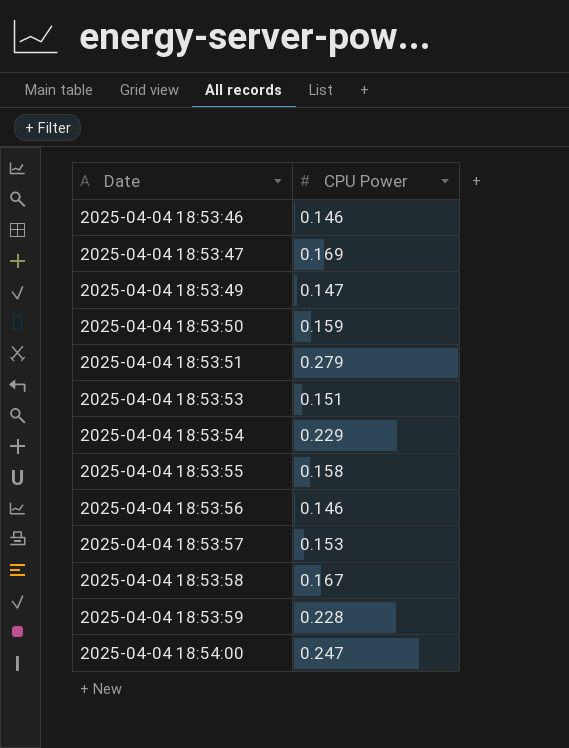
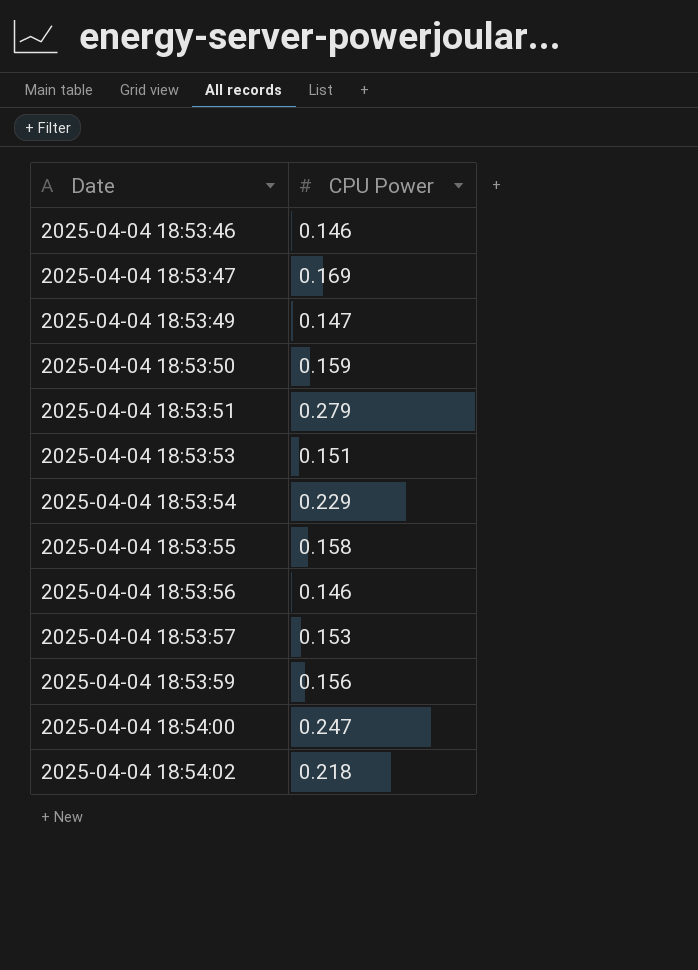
row 2025-04-04 18:53:58: 0.167 -> none
2025-04-04 18:53:59 | CPU Power: 0.228 -> 0.156
row 2025-04-04 18:54:02: none -> 0.218

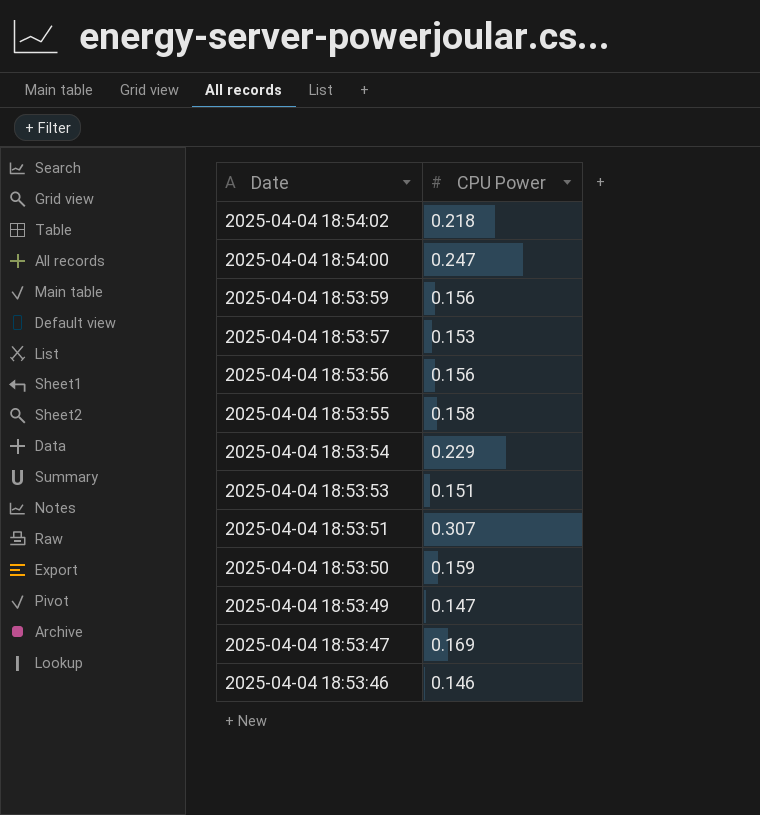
row order: Date ascending -> Date descending
2025-04-04 18:53:56 | CPU Power: 0.146 -> 0.156
2025-04-04 18:53:51 | CPU Power: 0.279 -> 0.307

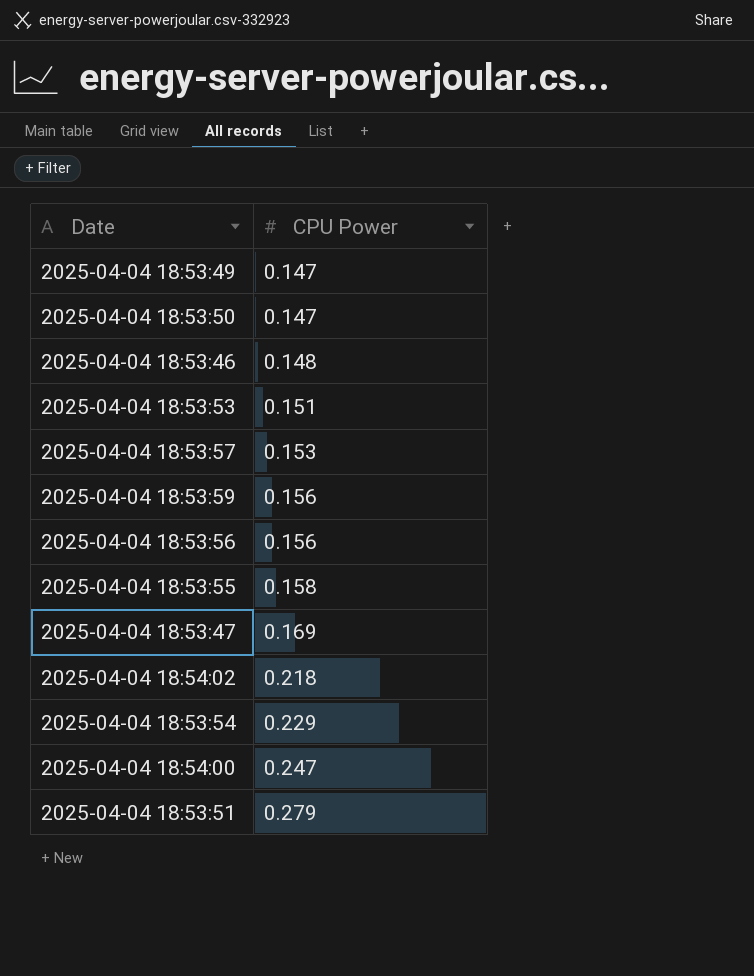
row order: Date descending -> CPU Power ascending
2025-04-04 18:53:50 | CPU Power: 0.159 -> 0.147
2025-04-04 18:53:46 | CPU Power: 0.146 -> 0.148
2025-04-04 18:53:51 | CPU Power: 0.307 -> 0.279

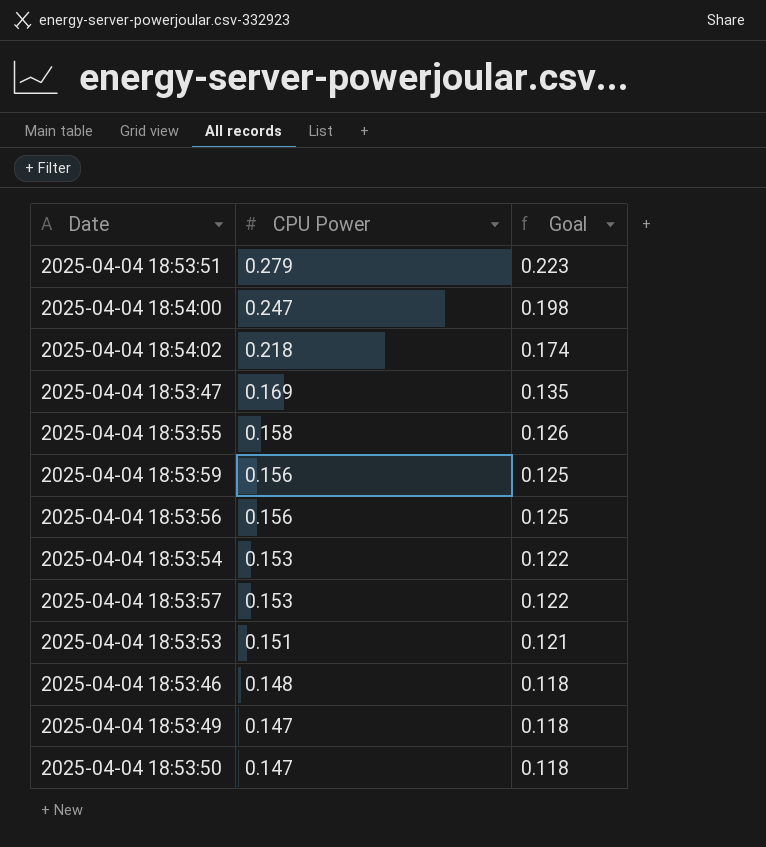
row order: CPU Power ascending -> CPU Power descending
column Goal | formula: none -> [CPU Power] * 0.8
2025-04-04 18:53:54 | CPU Power: 0.229 -> 0.153

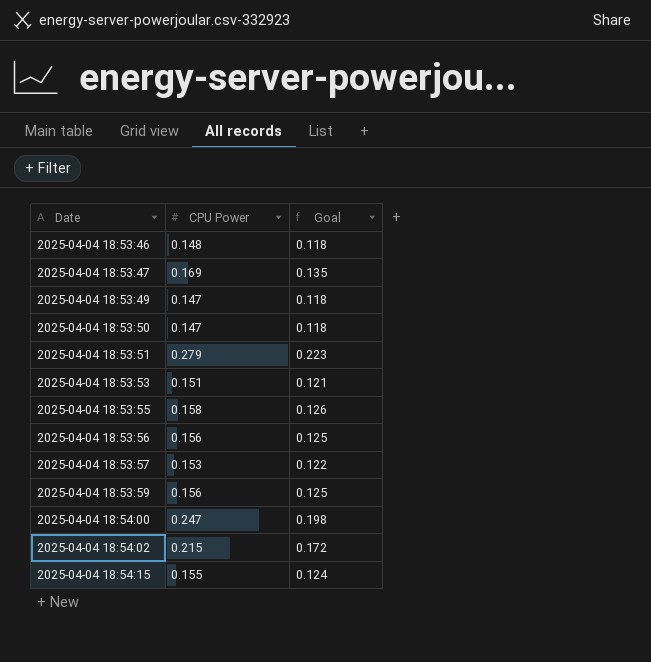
row order: CPU Power descending -> Date ascending
row 2025-04-04 18:53:54: 0.153 | 0.122 -> none
2025-04-04 18:54:02 | CPU Power: 0.218 -> 0.215
2025-04-04 18:54:02 | Goal: 0.174 -> 0.172
row 2025-04-04 18:54:15: none -> 0.155 | 0.124

